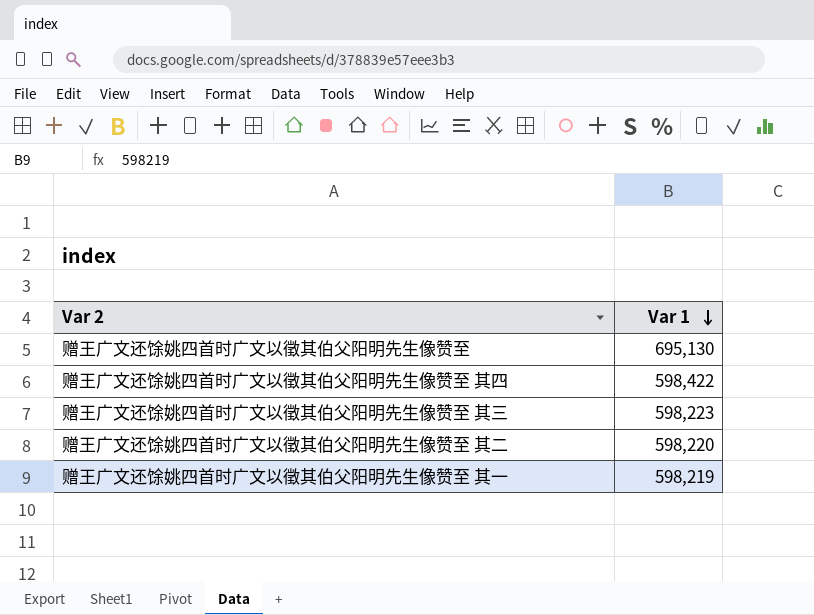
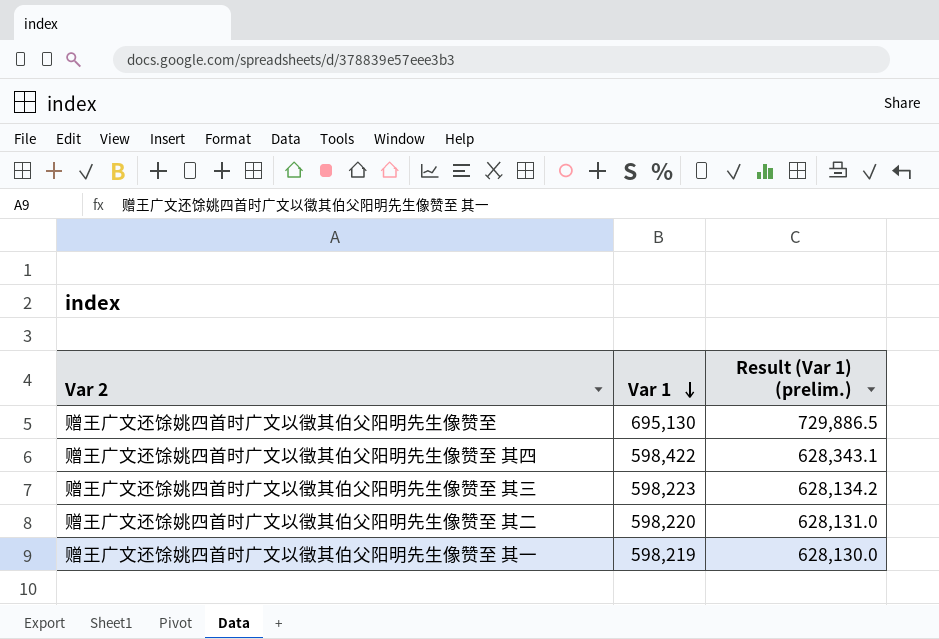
column Result (Var 1) (prelim.) | formula: none -> [Var 1] * 1.05

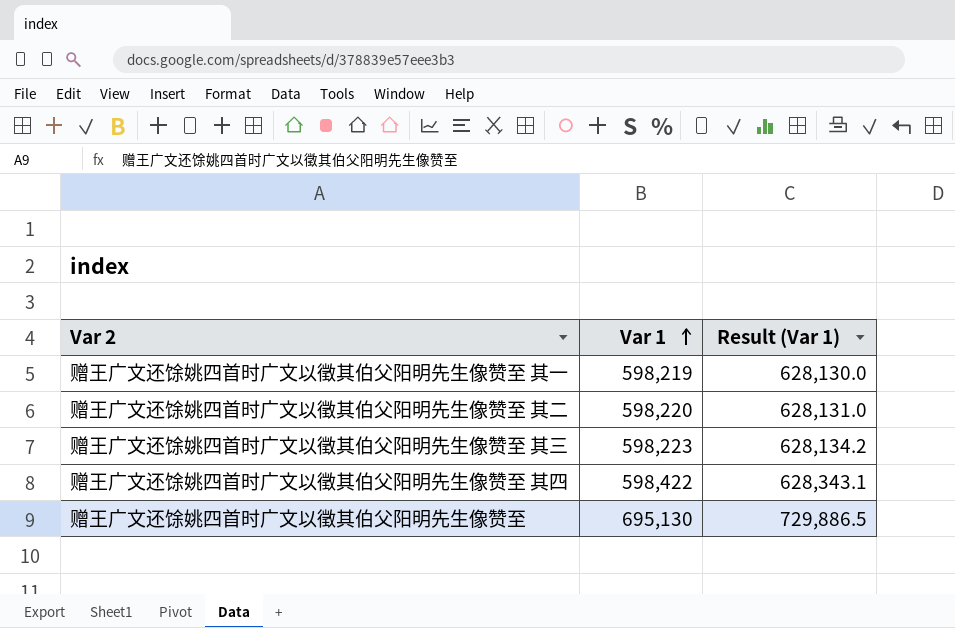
row order: Var 1 descending -> Var 1 ascending
column name: Result (Var 1) (prelim.) -> Result (Var 1)

